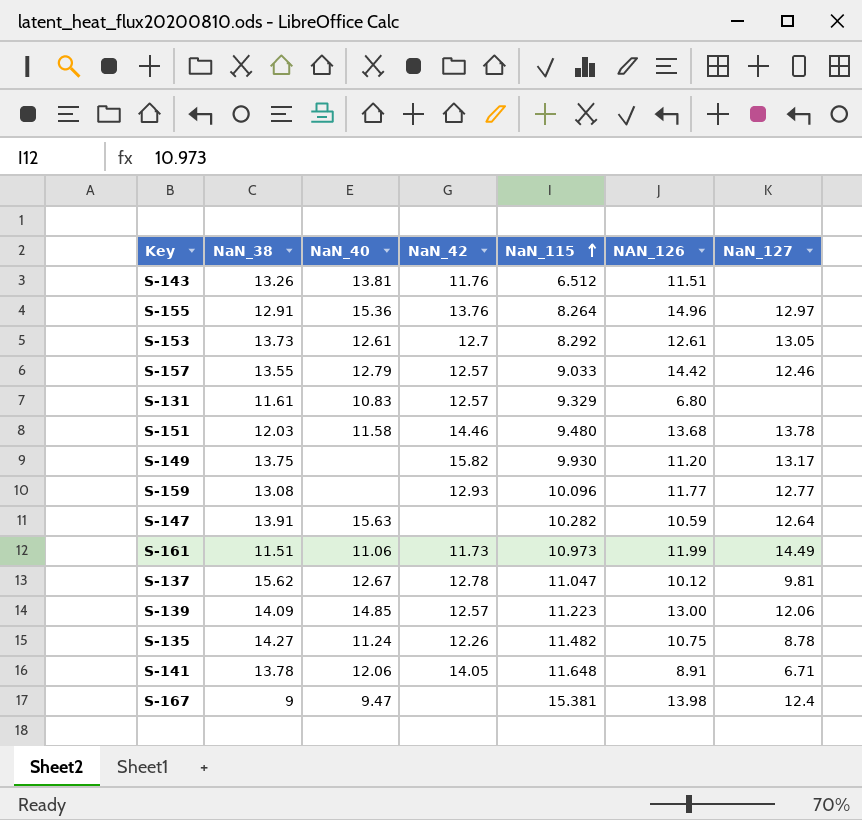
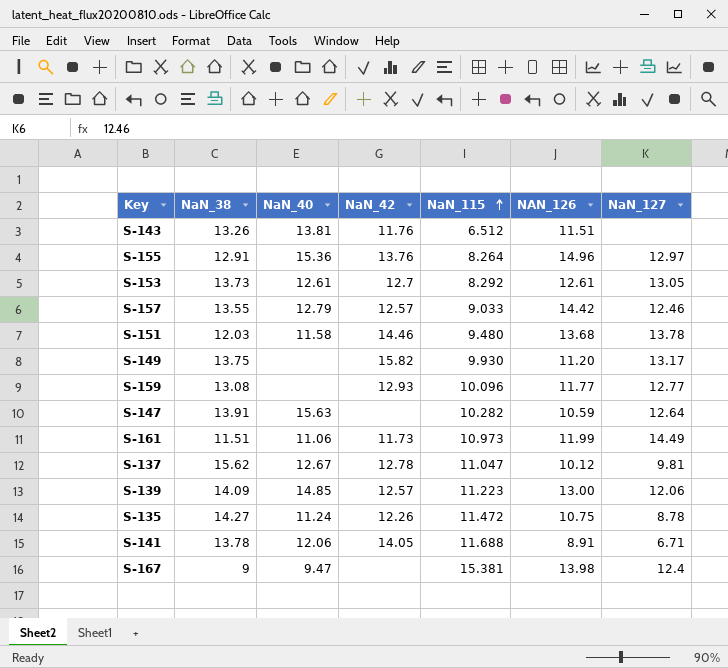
row S-131: 11.61 | 10.83 | 12.57 | 9.329 | 6.80 | none -> none
S-135 | NaN_115: 11.482 -> 11.472
S-141 | NaN_115: 11.648 -> 11.688

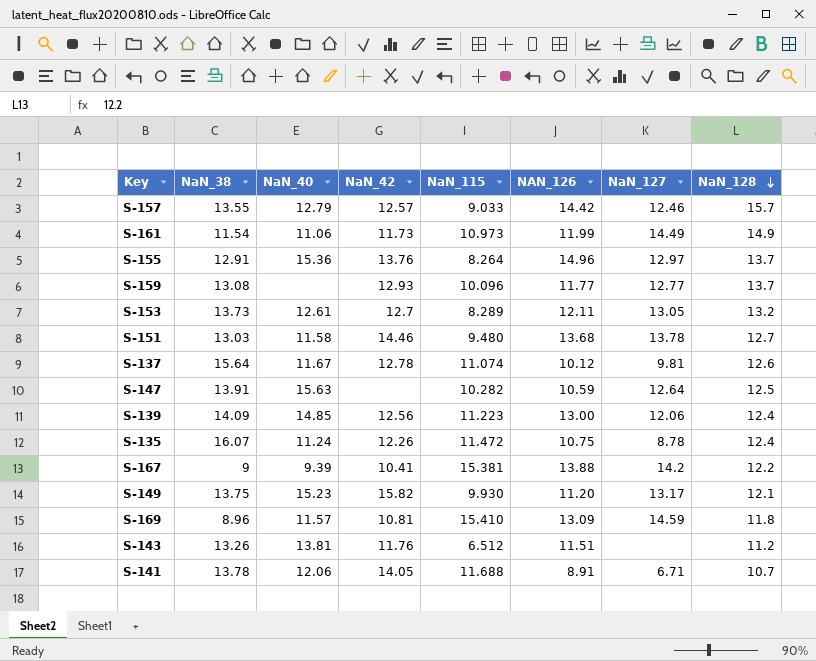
row order: NaN_115 ascending -> NaN_128 descending
column NaN_128 | position: none -> 8
S-161 | NaN_38: 11.51 -> 11.54
S-153 | NaN_115: 8.292 -> 8.289
S-153 | NAN_126: 12.61 -> 12.11
S-151 | NaN_38: 12.03 -> 13.03
S-137 | NaN_38: 15.62 -> 15.64
S-137 | NaN_40: 12.67 -> 11.67
S-137 | NaN_115: 11.047 -> 11.074
S-139 | NaN_42: 12.57 -> 12.56
S-135 | NaN_38: 14.27 -> 16.07
S-167 | NaN_40: 9.47 -> 9.39
S-167 | NaN_42: none -> 10.41
S-167 | NAN_126: 13.98 -> 13.88
S-167 | NaN_127: 12.4 -> 14.2
S-149 | NaN_40: none -> 15.23
row S-169: none -> 8.96 | 11.57 | 10.81 | 15.410 | 13.09 | 14.59 | 11.8

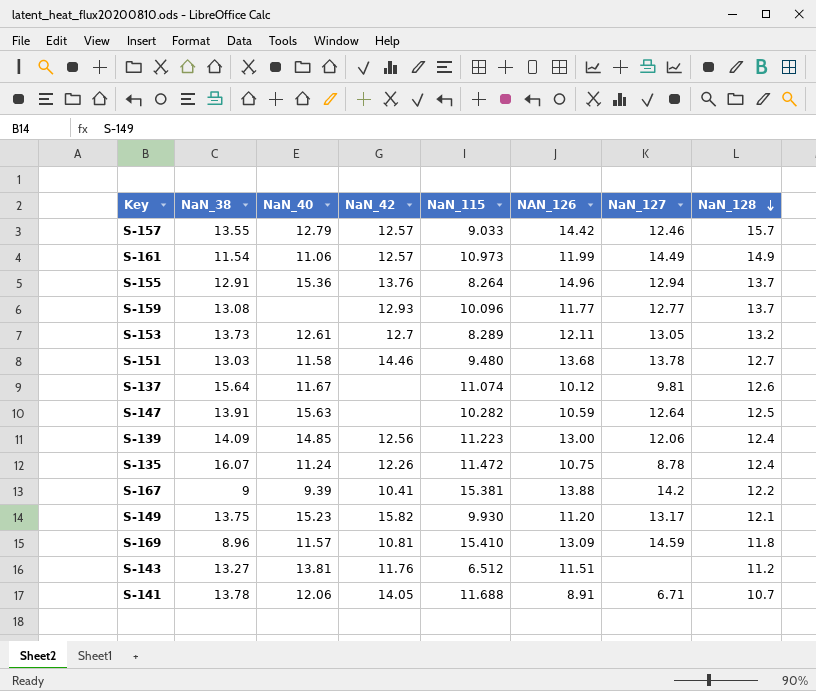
S-161 | NaN_42: 11.73 -> 12.57
S-155 | NaN_127: 12.97 -> 12.94
S-137 | NaN_42: 12.78 -> none
S-143 | NaN_38: 13.26 -> 13.27

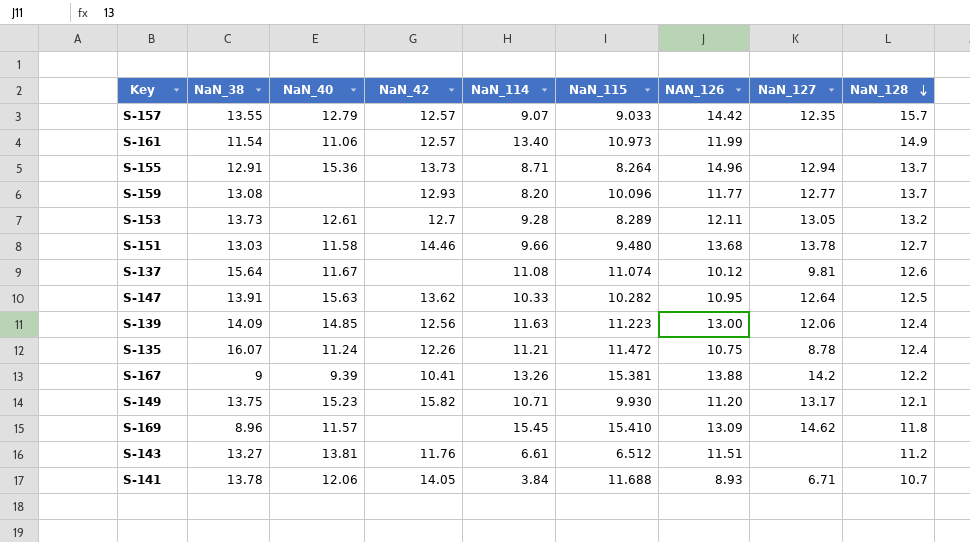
column NaN_114 | position: none -> 5
S-157 | NaN_127: 12.46 -> 12.35
S-161 | NaN_127: 14.49 -> none
S-155 | NaN_42: 13.76 -> 13.73
S-147 | NaN_42: none -> 13.62
S-147 | NAN_126: 10.59 -> 10.95
S-169 | NaN_42: 10.81 -> none
S-169 | NaN_127: 14.59 -> 14.62
S-141 | NAN_126: 8.91 -> 8.93

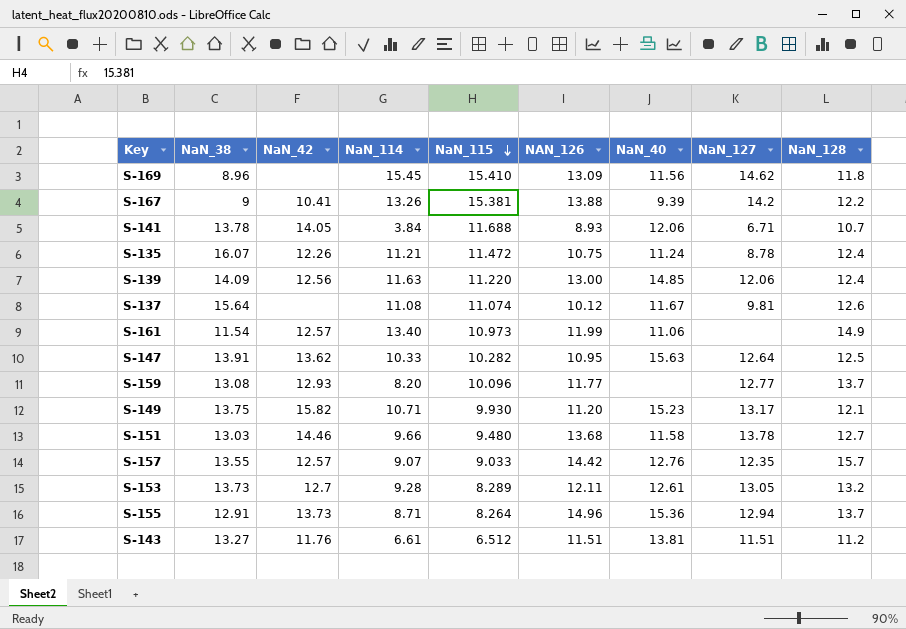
row order: NaN_128 descending -> NaN_115 descending
column NaN_40 | position: 3 -> 7
S-169 | NaN_40: 11.57 -> 11.56
S-139 | NaN_115: 11.223 -> 11.220
S-157 | NaN_40: 12.79 -> 12.76
S-143 | NaN_127: none -> 11.51

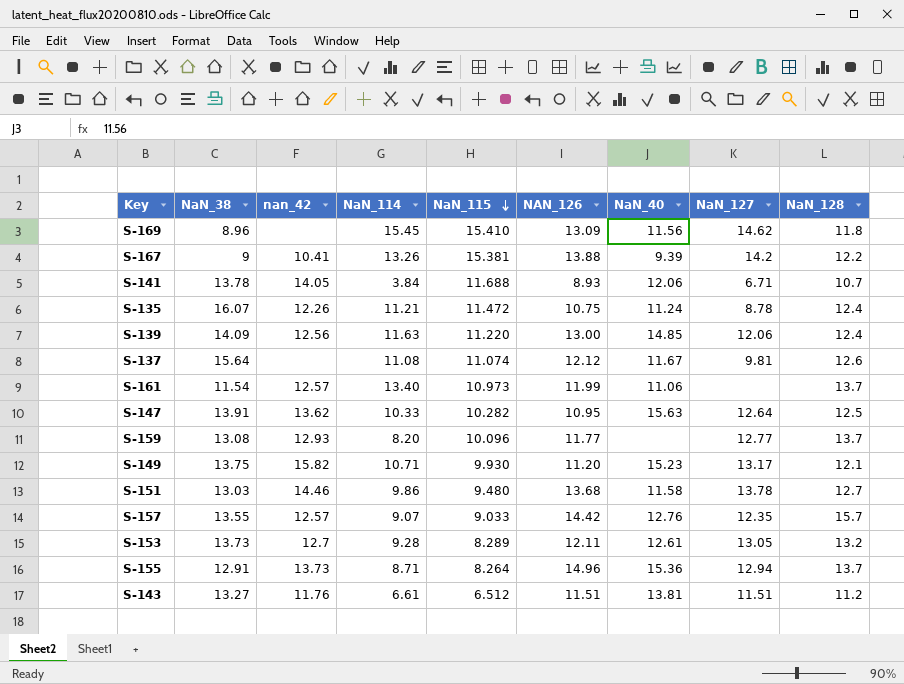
column name: NaN_42 -> nan_42
S-137 | NAN_126: 10.12 -> 12.12
S-161 | NaN_128: 14.9 -> 13.7
S-151 | NaN_114: 9.66 -> 9.86

